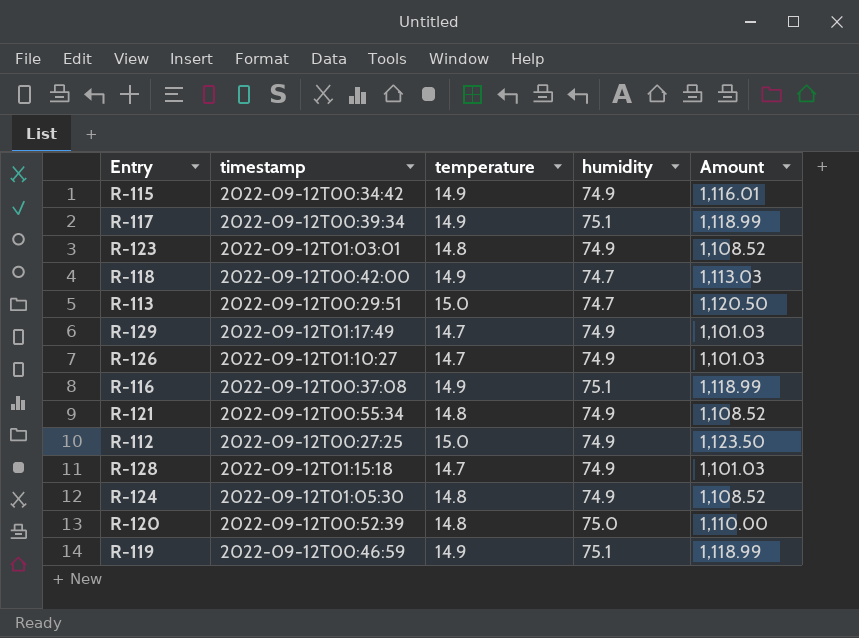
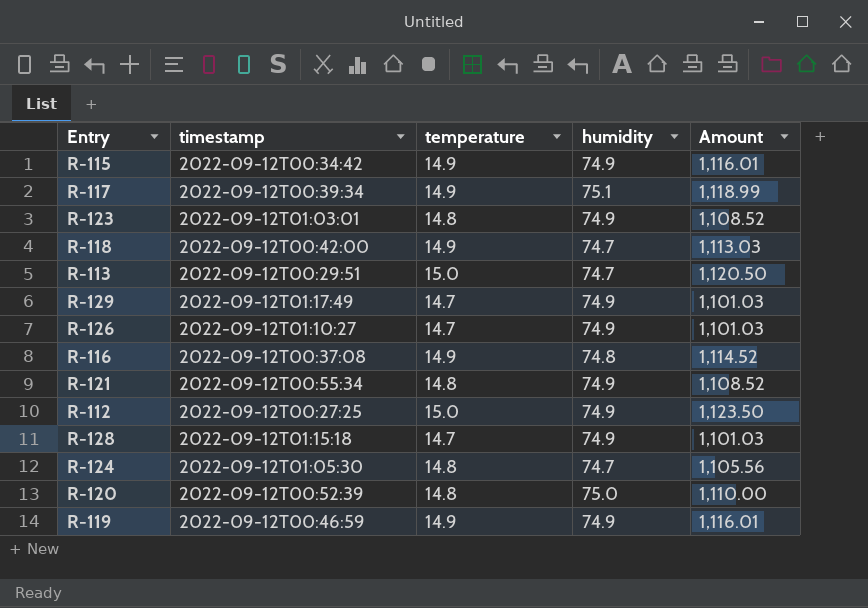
R-116 | humidity: 75.1 -> 74.8
R-116 | Amount: 1,118.99 -> 1,114.52
R-124 | humidity: 74.9 -> 74.7
R-124 | Amount: 1,108.52 -> 1,105.56
R-119 | humidity: 75.1 -> 74.9
R-119 | Amount: 1,118.99 -> 1,116.01

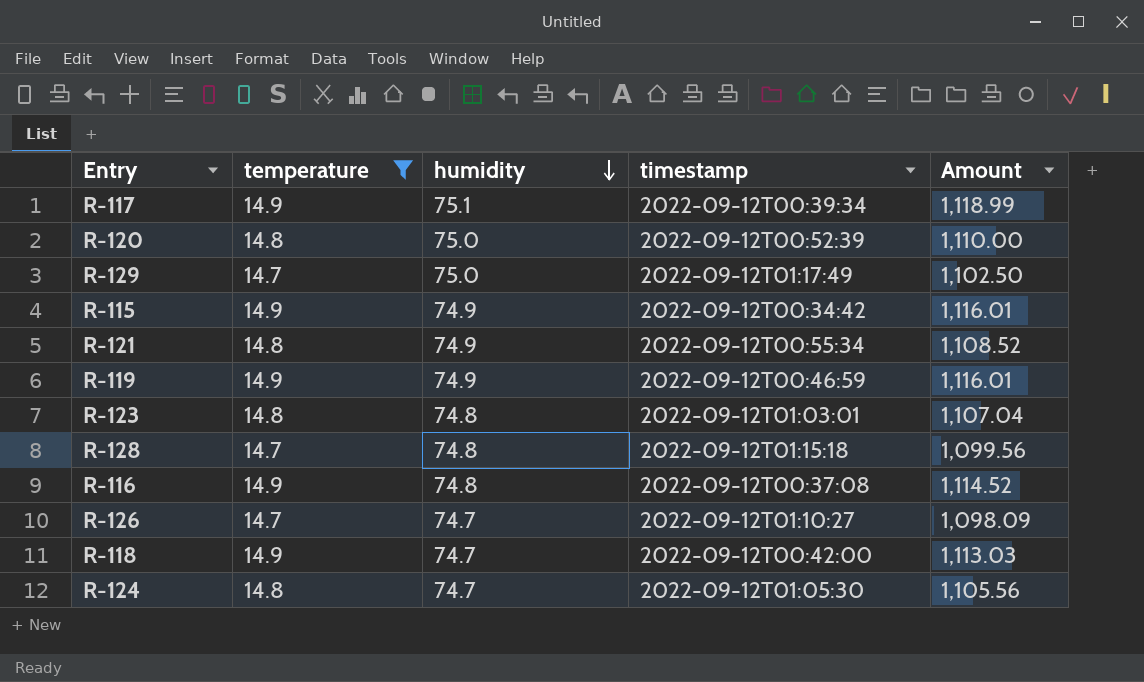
filter: none -> temperature != 15.0
row order: none -> humidity descending
column timestamp | position: 2 -> 4
R-129 | humidity: 74.9 -> 75.0
R-129 | Amount: 1,101.03 -> 1,102.50
R-123 | humidity: 74.9 -> 74.8
R-123 | Amount: 1,108.52 -> 1,107.04
R-128 | humidity: 74.9 -> 74.8
R-128 | Amount: 1,101.03 -> 1,099.56
R-126 | humidity: 74.9 -> 74.7
R-126 | Amount: 1,101.03 -> 1,098.09

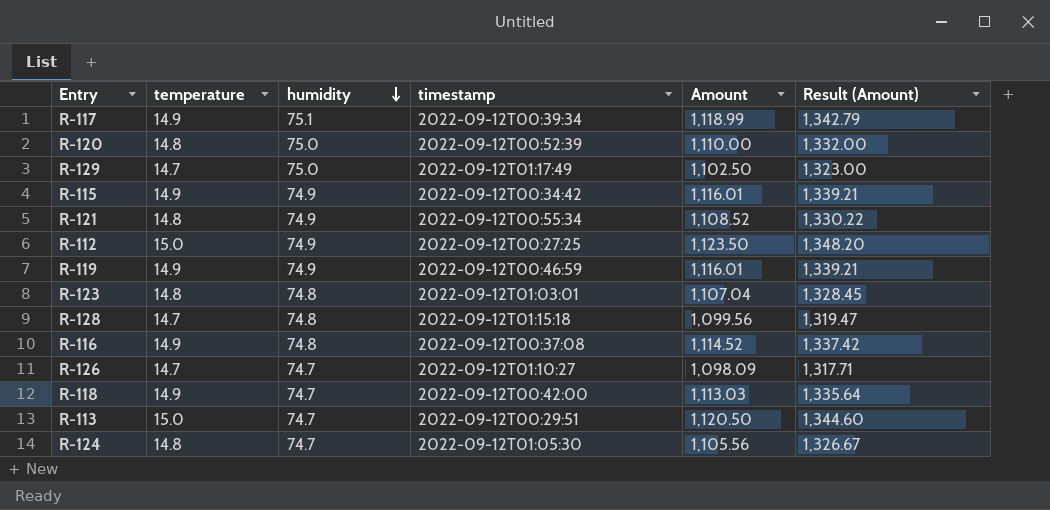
filter: temperature != 15.0 -> none
column Result (Amount) | formula: none -> [Amount] * 1.2

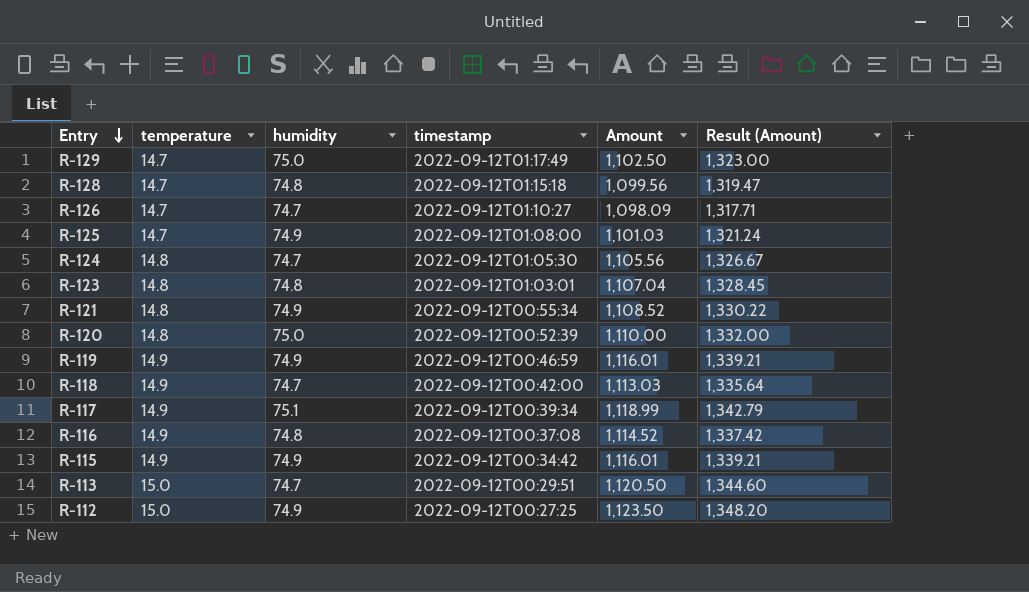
row order: humidity descending -> Entry descending
row R-125: none -> 14.7 | 74.9 | 2022-09-12T01:08:00 | 1,101.03 | 1,321.24

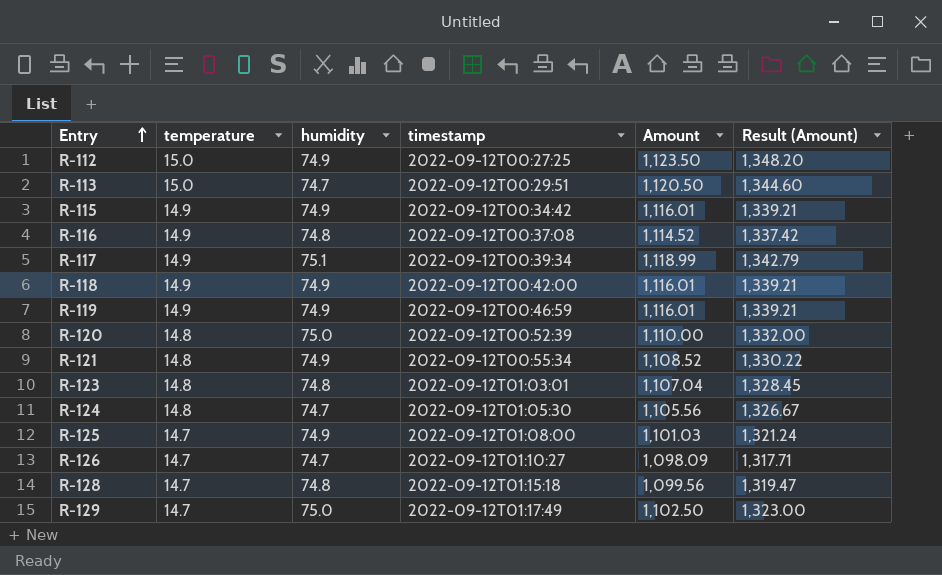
row order: Entry descending -> Entry ascending
R-118 | humidity: 74.7 -> 74.9
R-118 | Amount: 1,113.03 -> 1,116.01
R-118 | Result (Amount): 1,335.64 -> 1,339.21

